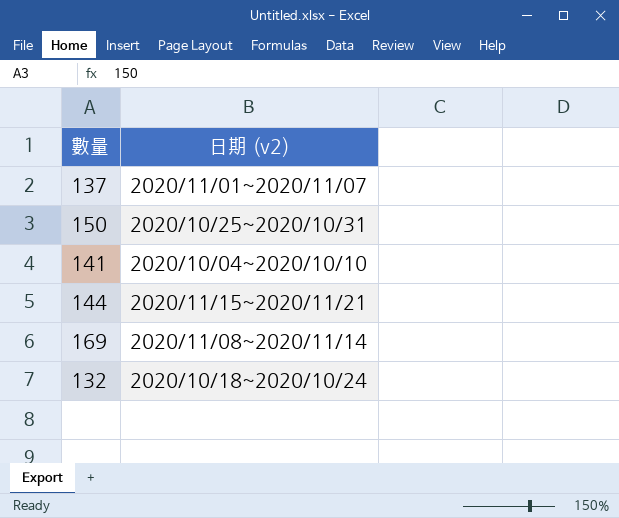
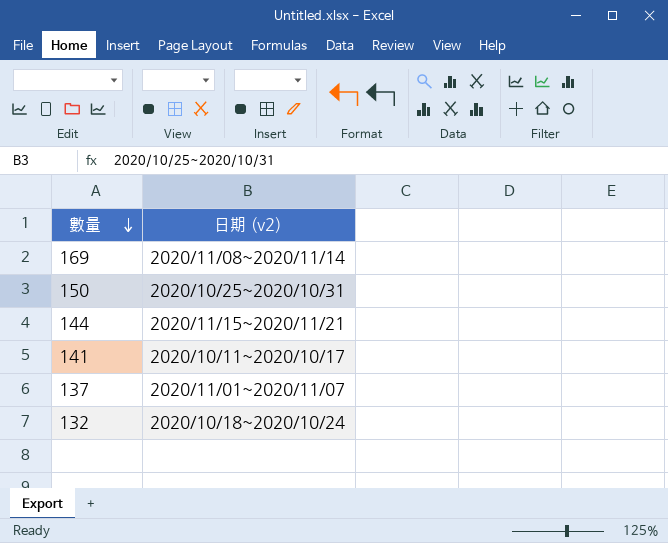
row order: none -> 數量 descending
141 | 日期 (v2): 2020/10/04~2020/10/10 -> 2020/10/11~2020/10/17

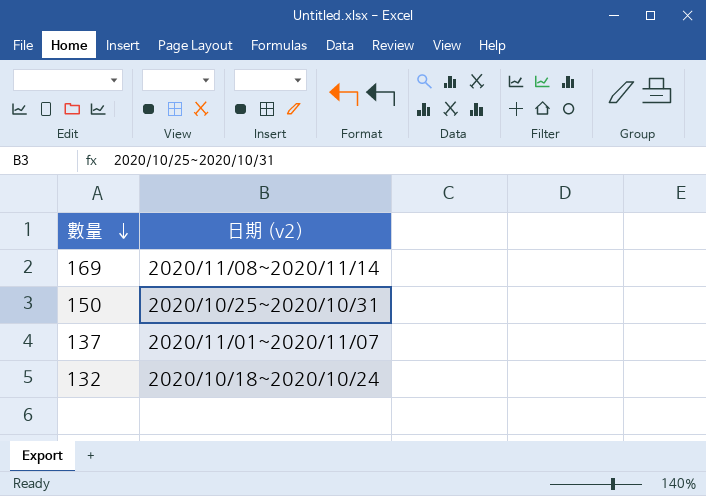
row 144: 2020/11/15~2020/11/21 -> none
row 141: 2020/10/11~2020/10/17 -> none

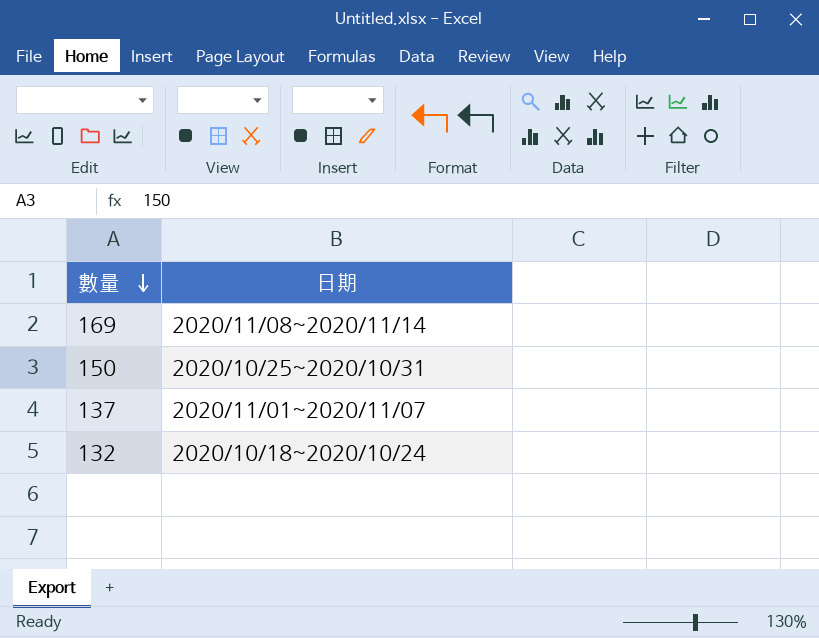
column name: 日期 (v2) -> 日期

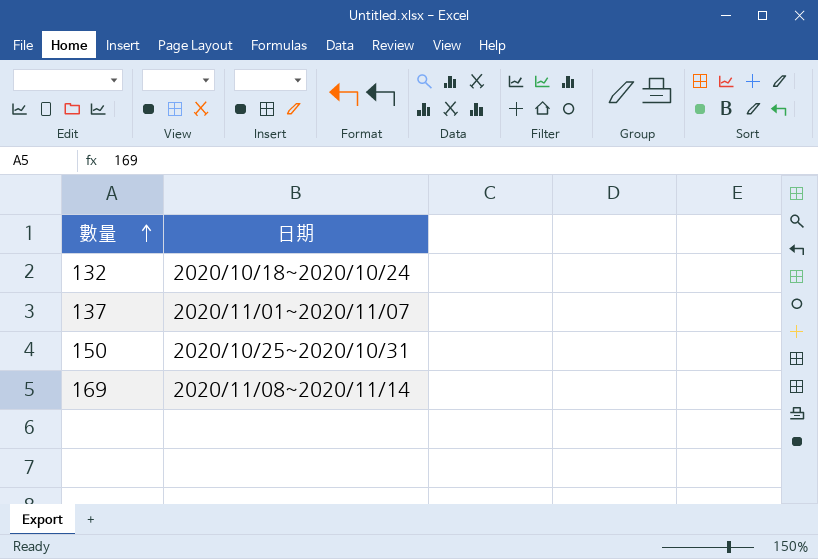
row order: 數量 descending -> 數量 ascending

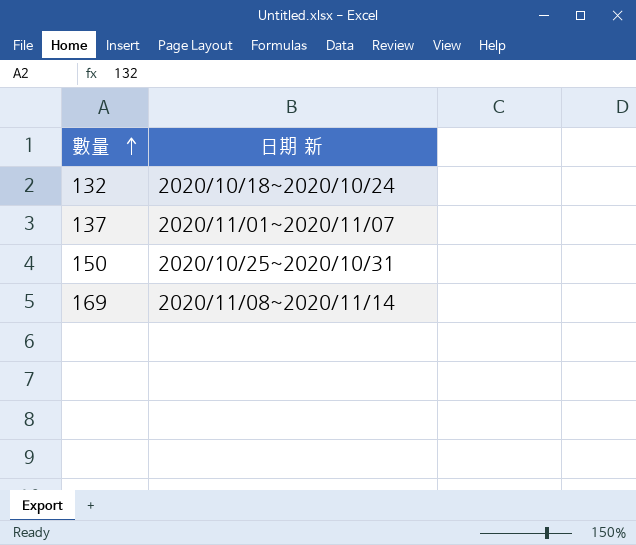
column name: 日期 -> 日期 新

